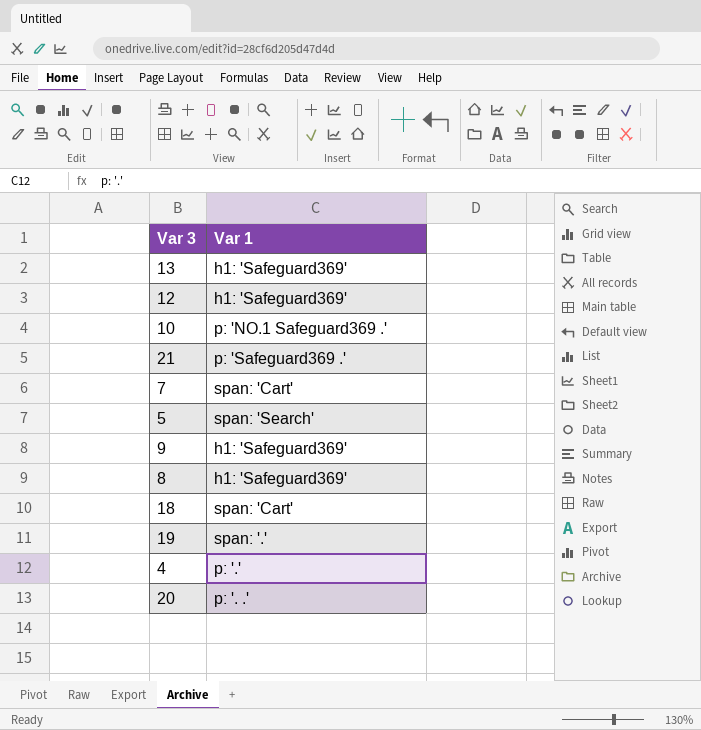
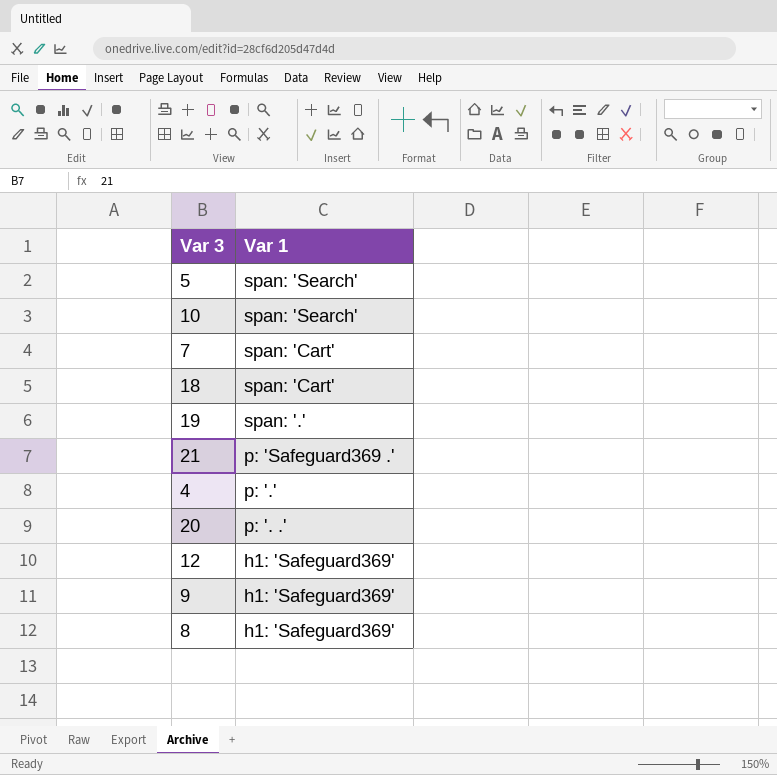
row order: none -> Var 1 descending
row 13: h1: 'Safeguard369' -> none
10 | Var 1: p: 'NO.1 Safeguard369 .' -> span: 'Search'

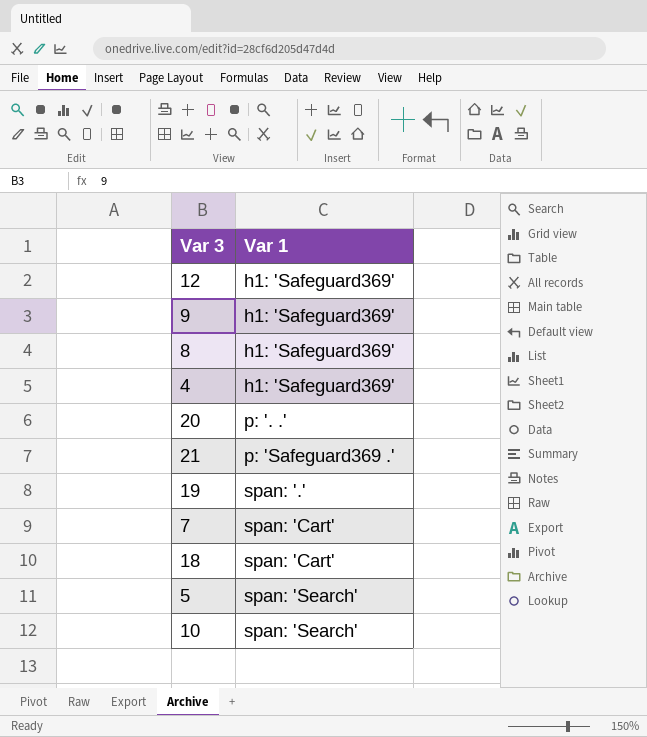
row order: Var 1 descending -> Var 1 ascending
4 | Var 1: p: '.' -> h1: 'Safeguard369'

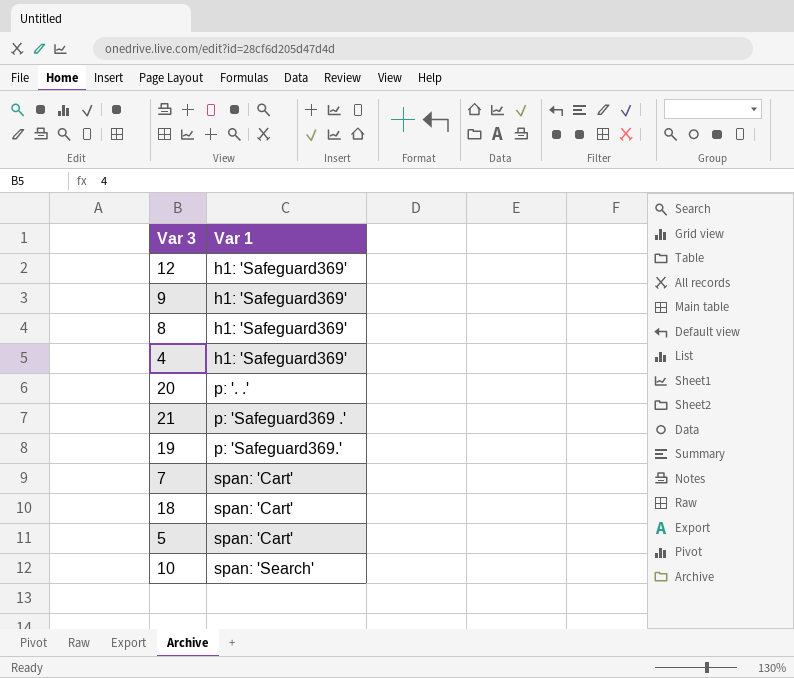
19 | Var 1: span: '.' -> p: 'Safeguard369.'
5 | Var 1: span: 'Search' -> span: 'Cart'

